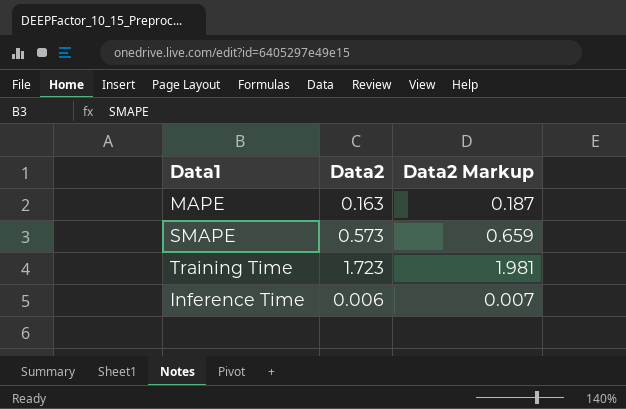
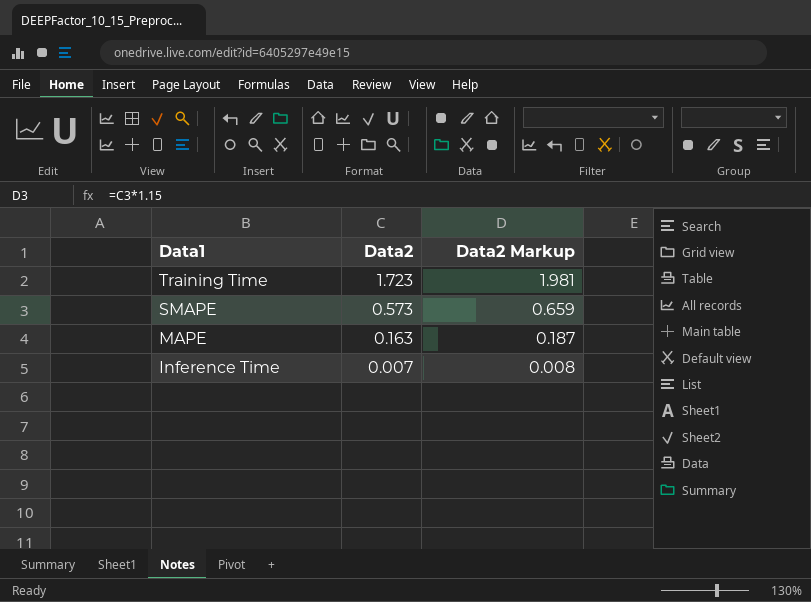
row order: none -> Data1 descending
Inference Time | Data2: 0.006 -> 0.007
Inference Time | Data2 Markup: 0.007 -> 0.008

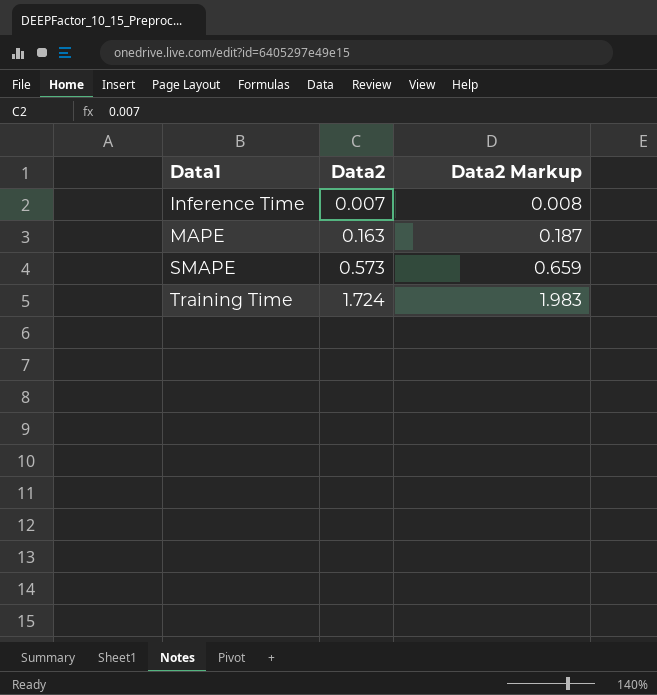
row order: Data1 descending -> Data1 ascending
Training Time | Data2: 1.723 -> 1.724
Training Time | Data2 Markup: 1.981 -> 1.983

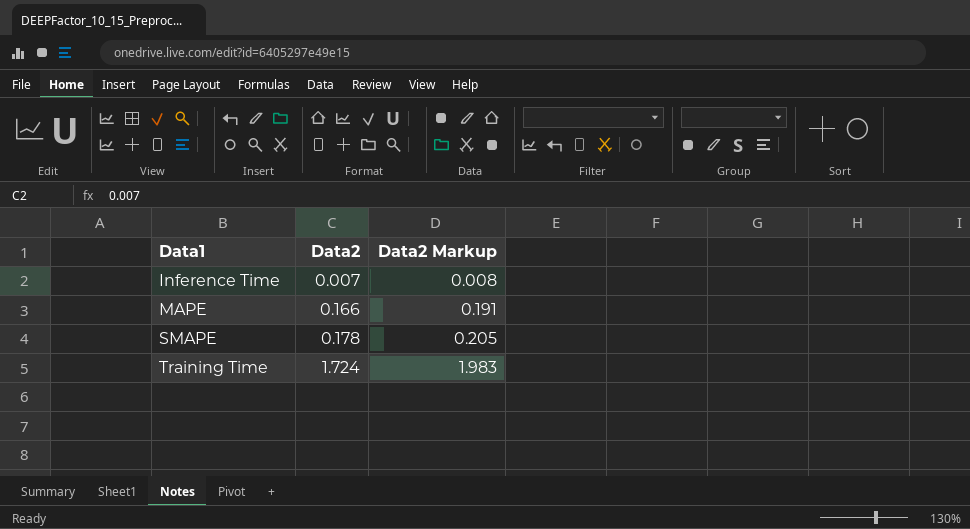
MAPE | Data2: 0.163 -> 0.166
MAPE | Data2 Markup: 0.187 -> 0.191
SMAPE | Data2: 0.573 -> 0.178
SMAPE | Data2 Markup: 0.659 -> 0.205

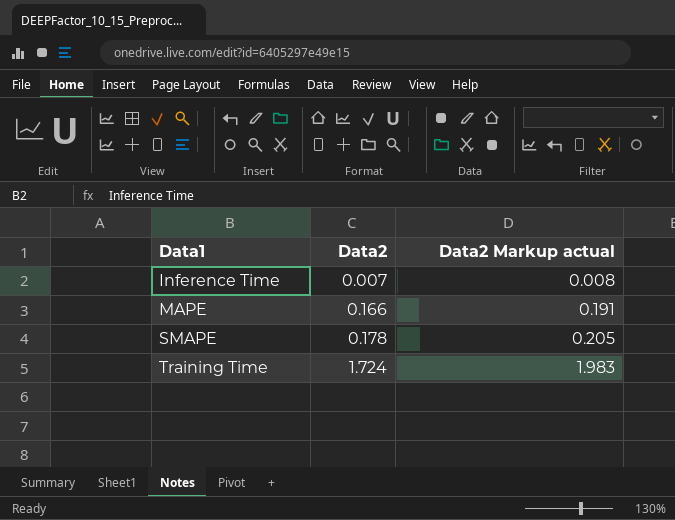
column name: Data2 Markup -> Data2 Markup actual

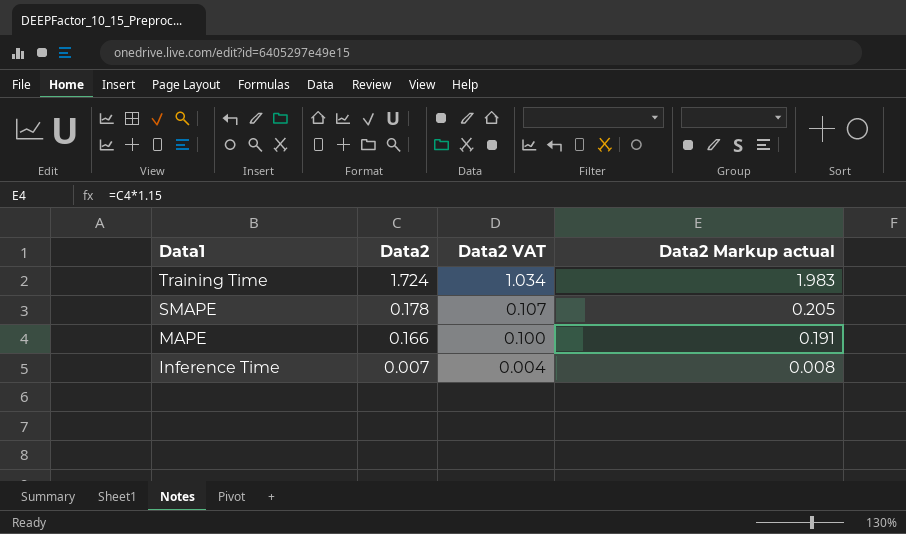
row order: Data1 ascending -> Data1 descending
column Data2 VAT | formula: none -> [Data2] * 0.6

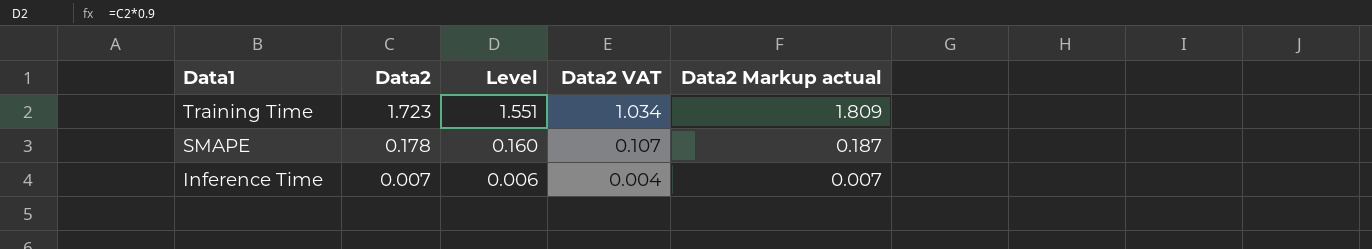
column Level | formula: none -> [Data2] * 0.9
column Data2 Markup actual | formula: [Data2] * 1.15 -> [Data2] * 1.05
row MAPE: 0.166 | 0.100 | 0.191 -> none
Training Time | Data2: 1.724 -> 1.723

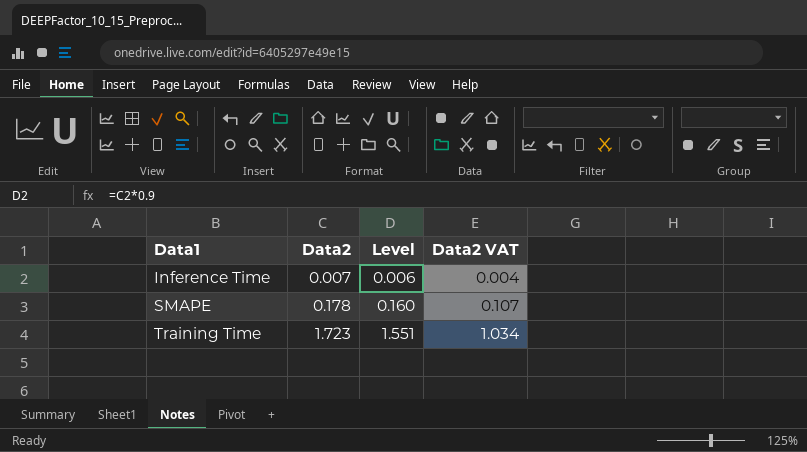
row order: Data1 descending -> Data1 ascending
column Data2 Markup actual | formula: [Data2] * 1.05 -> none

